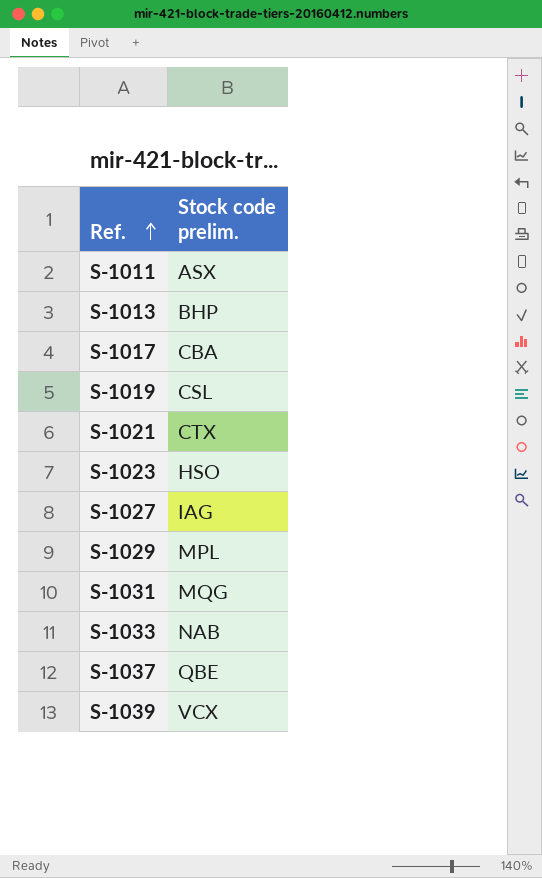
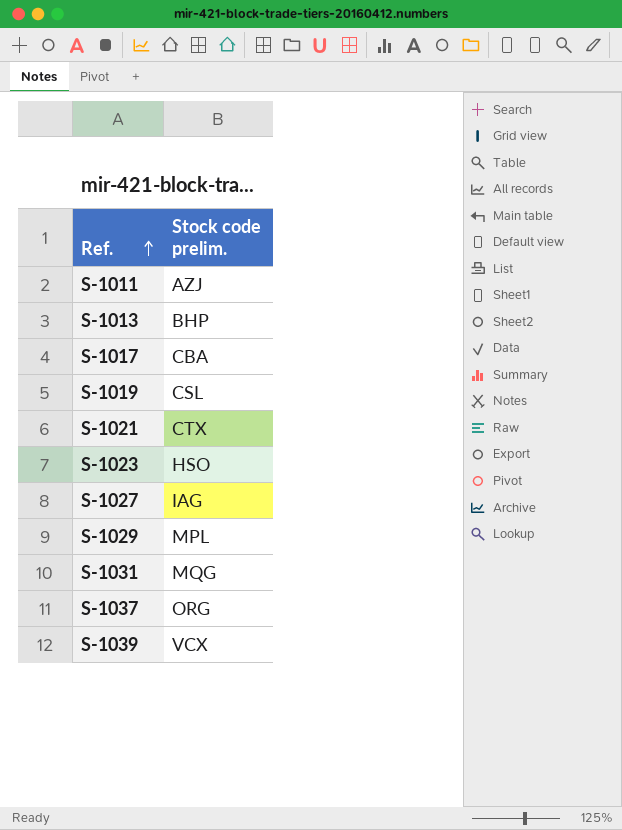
row S-1033: NAB -> none
S-1011 | Stock code prelim.: ASX -> AZJ
S-1037 | Stock code prelim.: QBE -> ORG

